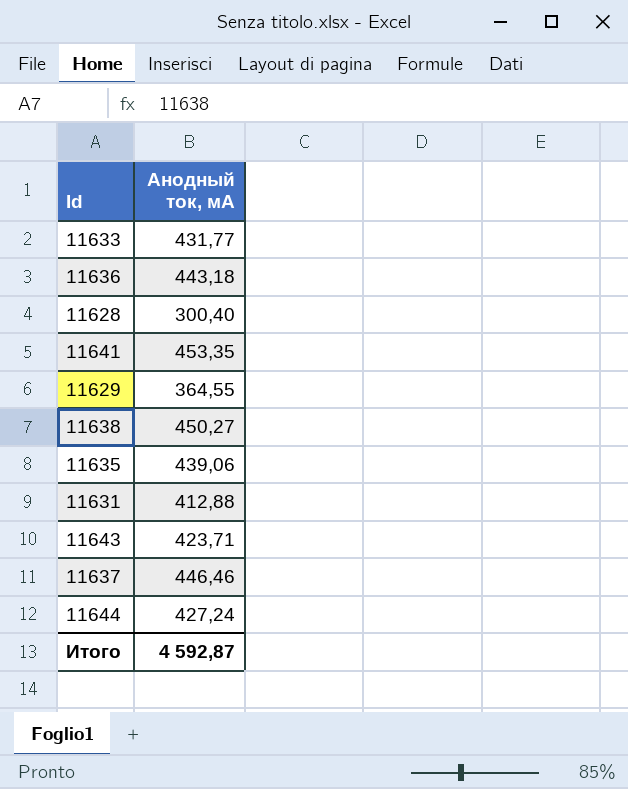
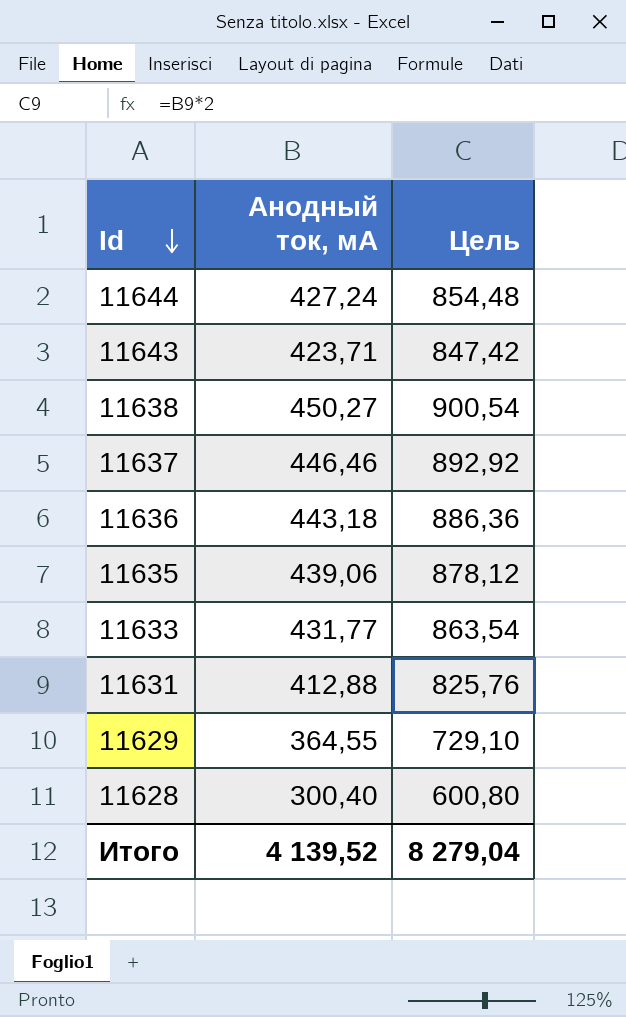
row order: none -> Id descending
column Цель | formula: none -> [Анодный ток, мА] * 2
row 11641: 453,35 -> none
Итого | Анодный ток, мА: 4 592,87 -> 4 139,52

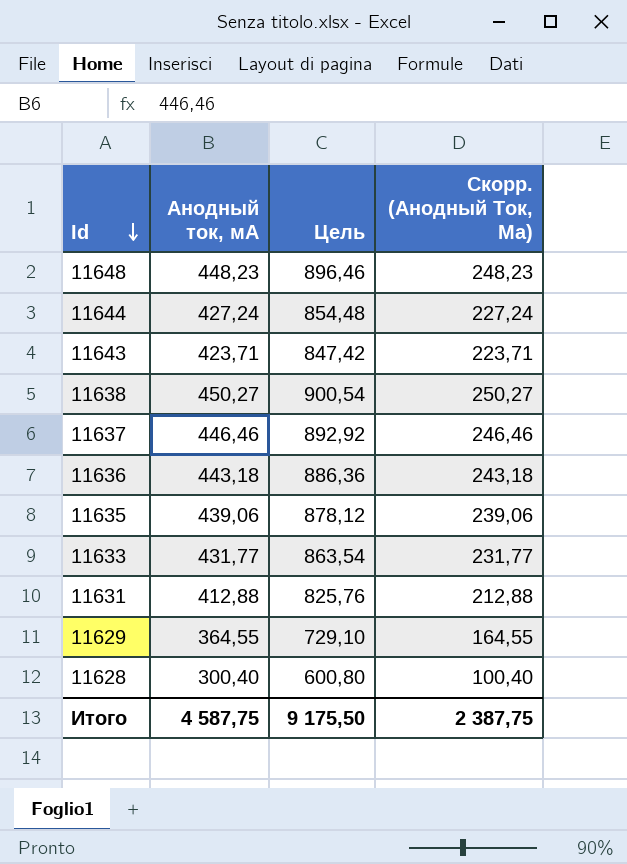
column Скорр. (Анодный Ток, Ма) | formula: none -> [Анодный ток, мА] - 200
row 11648: none -> 448,23 | 896,46 | 248,23
Итого | Анодный ток, мА: 4 139,52 -> 4 587,75
Итого | Цель: 8 279,04 -> 9 175,50

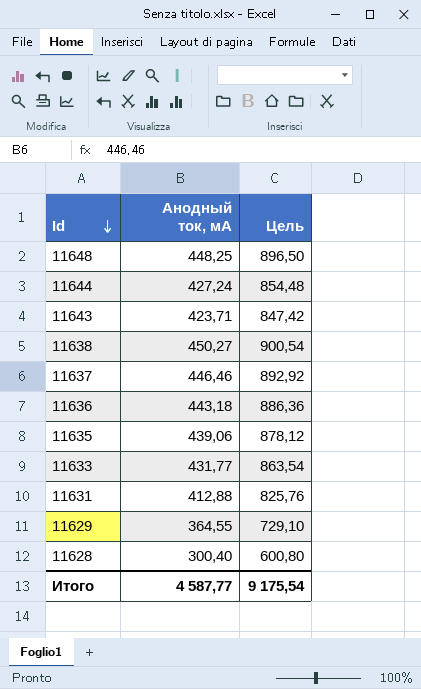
column Скорр. (Анодный Ток, Ма) | formula: [Анодный ток, мА] - 200 -> none
11648 | Анодный ток, мА: 448,23 -> 448,25
11648 | Цель: 896,46 -> 896,50
Итого | Анодный ток, мА: 4 587,75 -> 4 587,77
Итого | Цель: 9 175,50 -> 9 175,54

